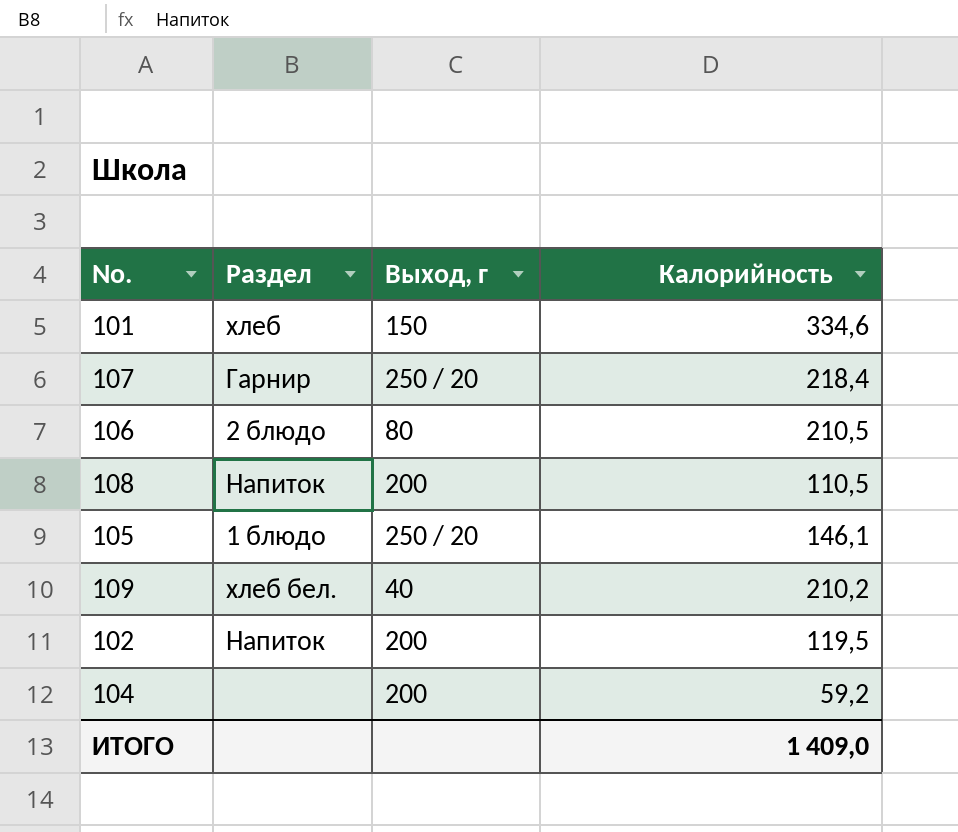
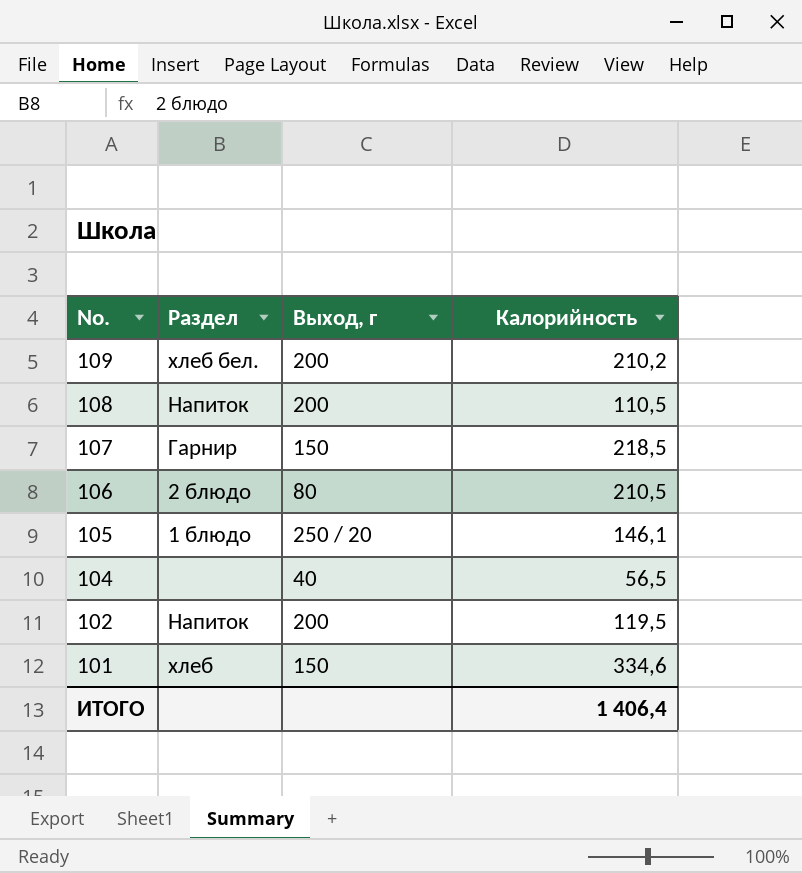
row order: none -> No. descending
109 | Выход, г: 40 -> 200
107 | Выход, г: 250 / 20 -> 150
107 | Калорийность: 218,4 -> 218,5
104 | Выход, г: 200 -> 40
104 | Калорийность: 59,2 -> 56,5
ИТОГО | Калорийность: 1 409,0 -> 1 406,4

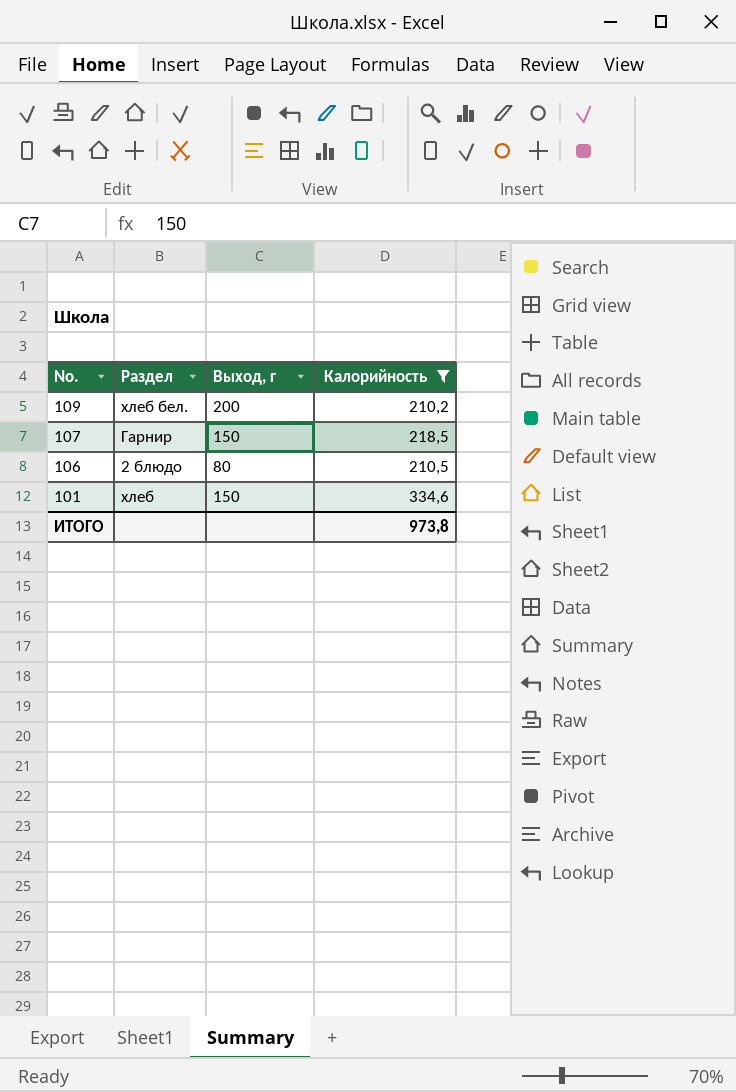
filter: none -> Калорийность >= 210,2
ИТОГО | Калорийность: 1 406,4 -> 973,8

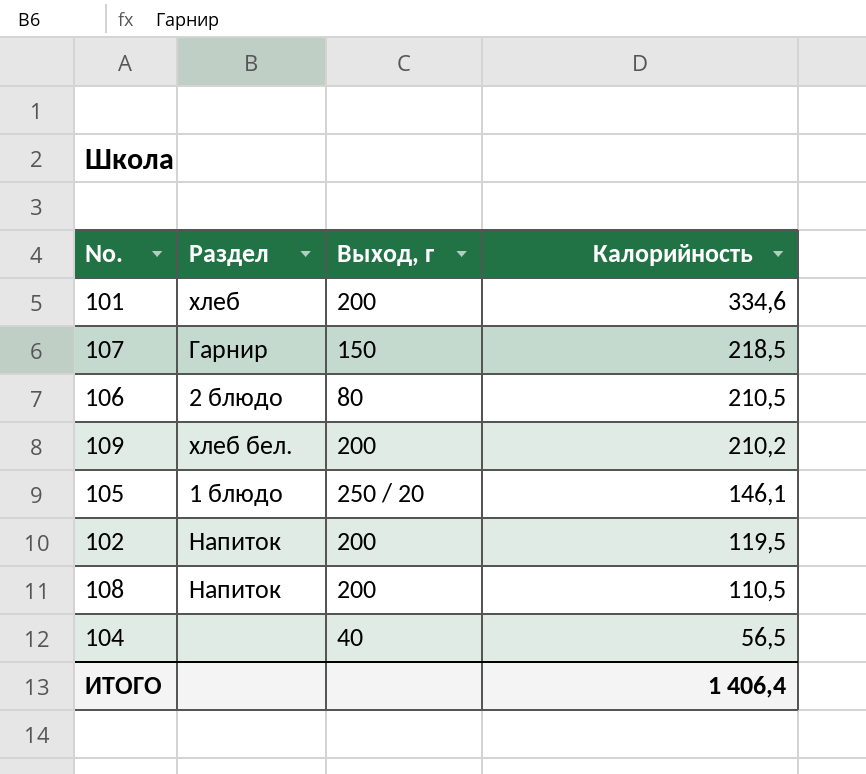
filter: Калорийность >= 210,2 -> none
row order: No. descending -> Калорийность descending
101 | Выход, г: 150 -> 200
ИТОГО | Калорийность: 973,8 -> 1 406,4

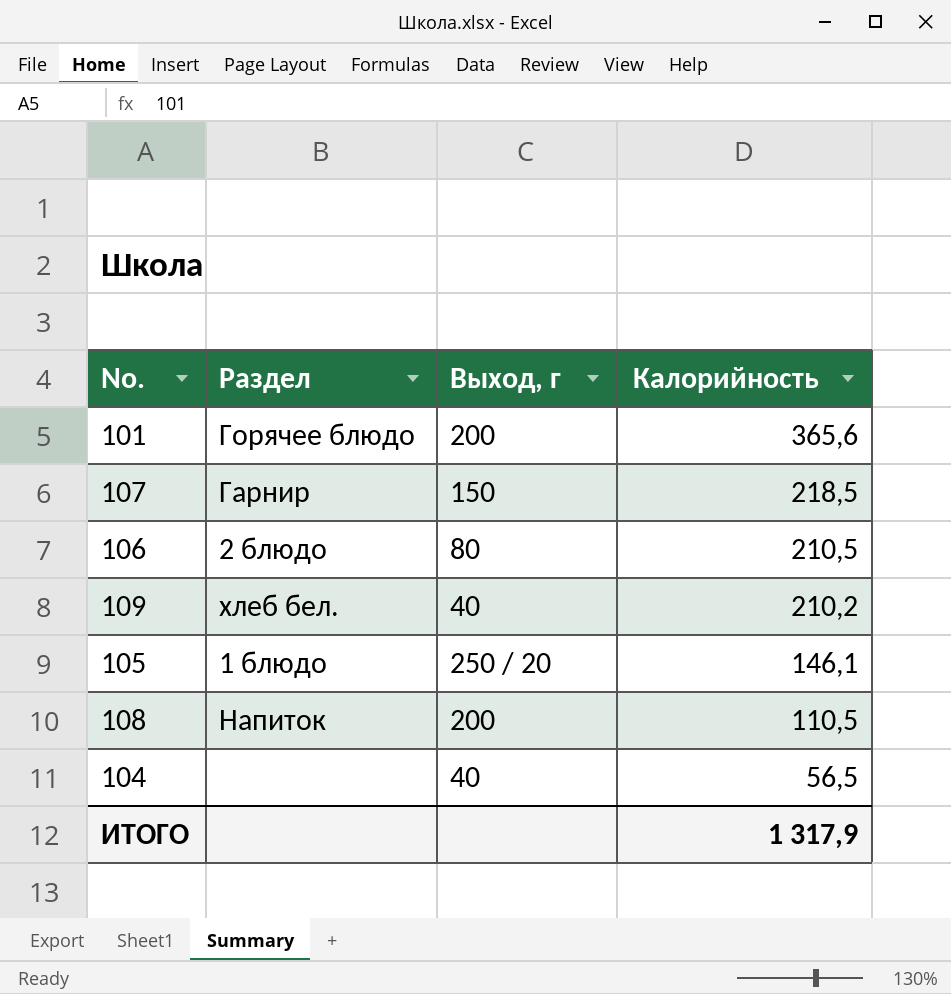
row 102: Напиток | 200 | 119,5 -> none
101 | Раздел: хлеб -> Горячее блюдо
101 | Калорийность: 334,6 -> 365,6
109 | Выход, г: 200 -> 40
ИТОГО | Калорийность: 1 406,4 -> 1 317,9

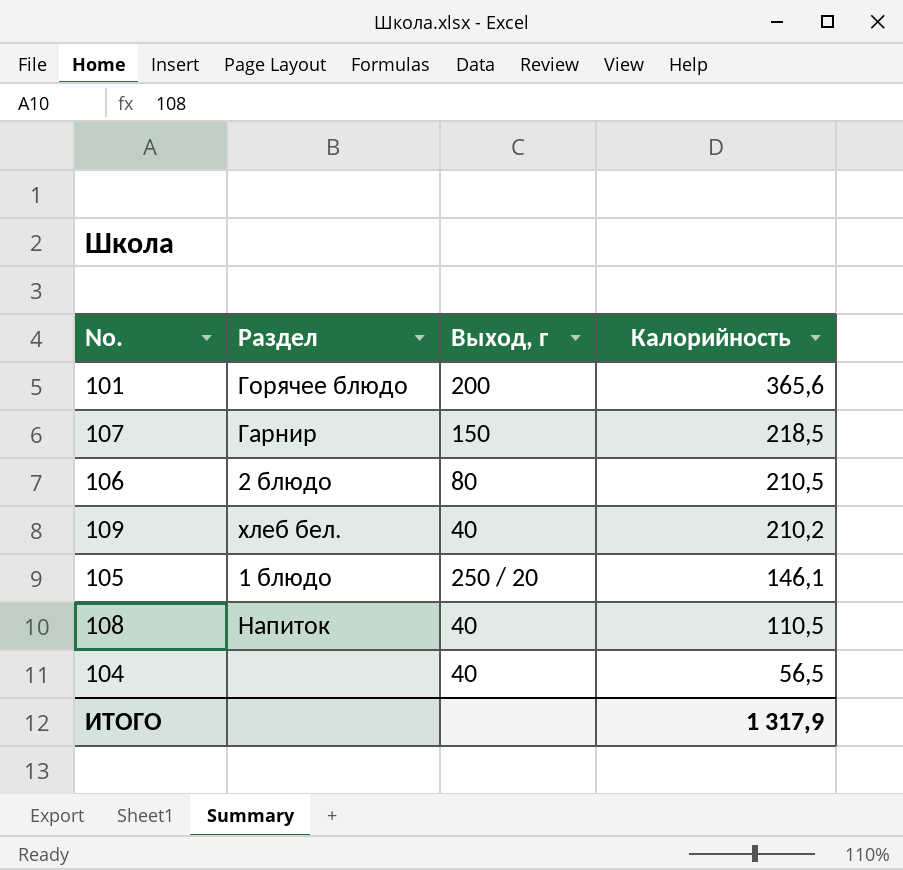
108 | Выход, г: 200 -> 40

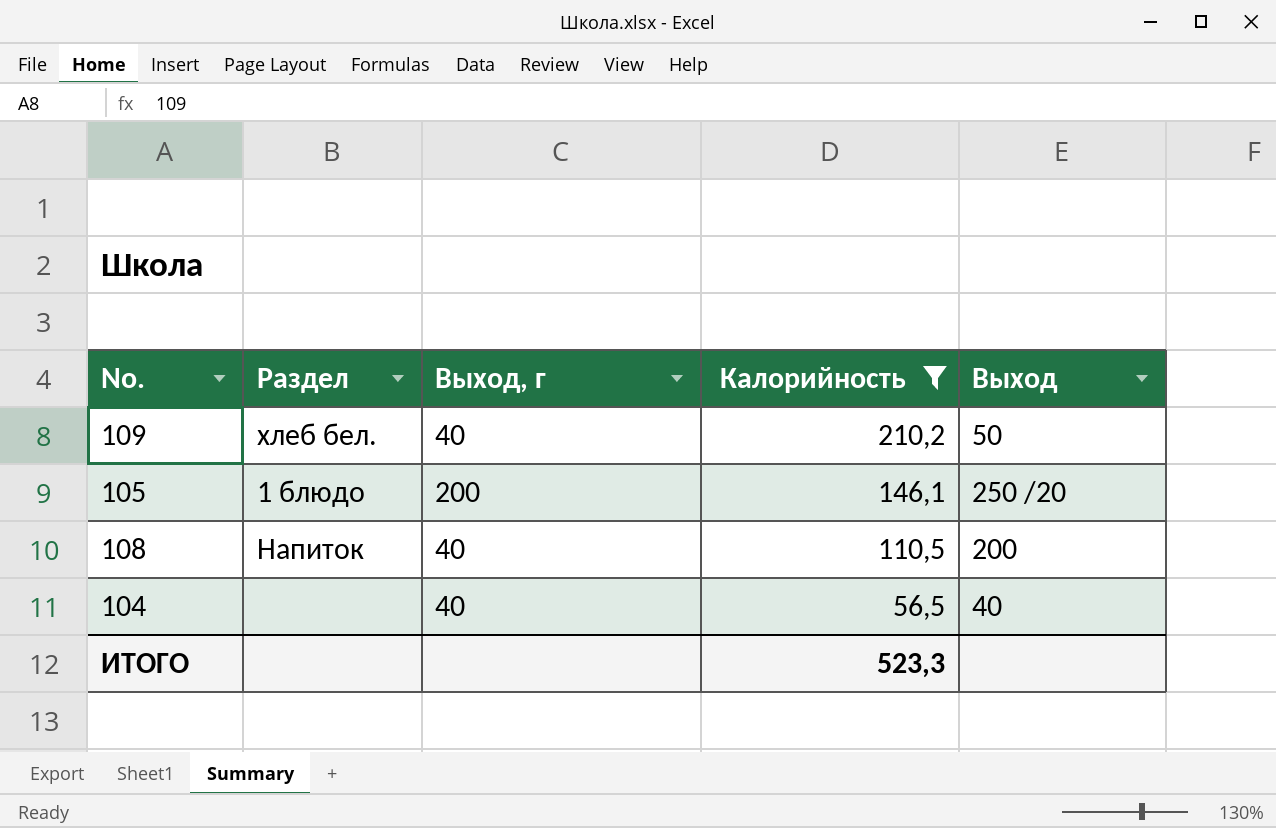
filter: none -> Калорийность <= 210,2
column Выход | position: none -> 5
105 | Выход, г: 250 / 20 -> 200
ИТОГО | Калорийность: 1 317,9 -> 523,3

